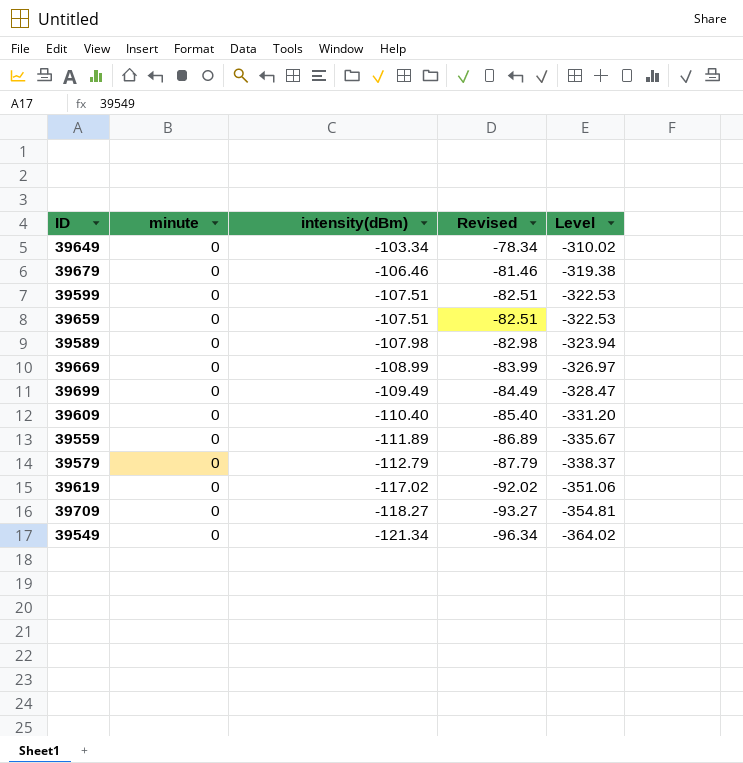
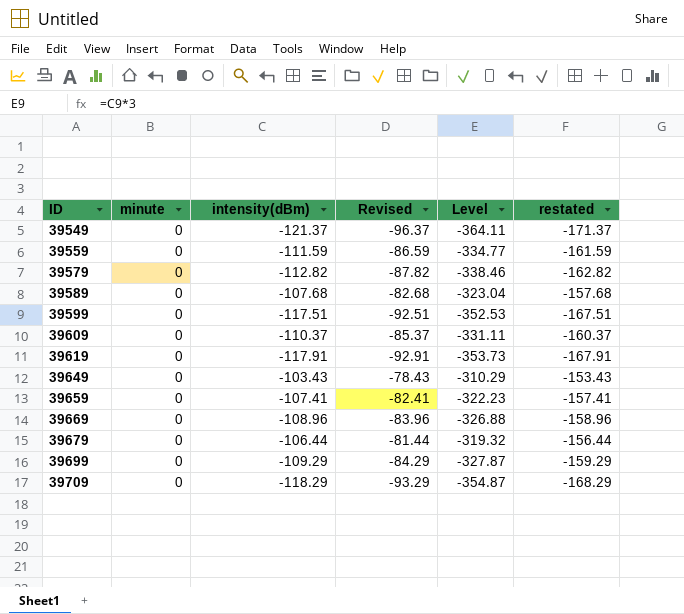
row order: intensity(dBm) descending -> ID ascending
column restated | formula: none -> [intensity(dBm)] - 50
39549 | intensity(dBm): -121.34 -> -121.37
39549 | Revised: -96.34 -> -96.37
39549 | Level: -364.02 -> -364.11
39559 | intensity(dBm): -111.89 -> -111.59
39559 | Revised: -86.89 -> -86.59
39559 | Level: -335.67 -> -334.77
39579 | intensity(dBm): -112.79 -> -112.82
39579 | Revised: -87.79 -> -87.82
39579 | Level: -338.37 -> -338.46
39589 | intensity(dBm): -107.98 -> -107.68
39589 | Revised: -82.98 -> -82.68
39589 | Level: -323.94 -> -323.04
39599 | intensity(dBm): -107.51 -> -117.51
39599 | Revised: -82.51 -> -92.51
39599 | Level: -322.53 -> -352.53
39609 | intensity(dBm): -110.40 -> -110.37
39609 | Revised: -85.40 -> -85.37
39609 | Level: -331.20 -> -331.11
39619 | intensity(dBm): -117.02 -> -117.91
39619 | Revised: -92.02 -> -92.91
39619 | Level: -351.06 -> -353.73
39649 | intensity(dBm): -103.34 -> -103.43
39649 | Revised: -78.34 -> -78.43
39649 | Level: -310.02 -> -310.29
39659 | intensity(dBm): -107.51 -> -107.41
39659 | Revised: -82.51 -> -82.41
39659 | Level: -322.53 -> -322.23
39669 | intensity(dBm): -108.99 -> -108.96
39669 | Revised: -83.99 -> -83.96
39669 | Level: -326.97 -> -326.88
39679 | intensity(dBm): -106.46 -> -106.44
39679 | Revised: -81.46 -> -81.44
39679 | Level: -319.38 -> -319.32
39699 | intensity(dBm): -109.49 -> -109.29
39699 | Revised: -84.49 -> -84.29
39699 | Level: -328.47 -> -327.87
39709 | intensity(dBm): -118.27 -> -118.29
39709 | Revised: -93.27 -> -93.29
39709 | Level: -354.81 -> -354.87

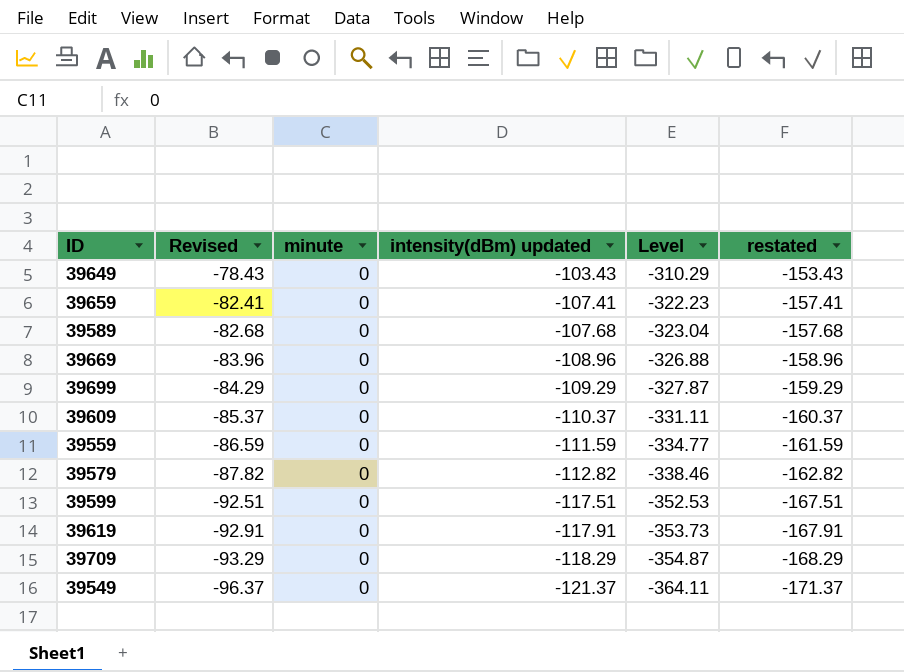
row order: ID ascending -> Revised descending
column Revised | position: 4 -> 2
column name: intensity(dBm) -> intensity(dBm) updated
row 39679: 0 | -106.44 | -81.44 | -319.32 | -156.44 -> none

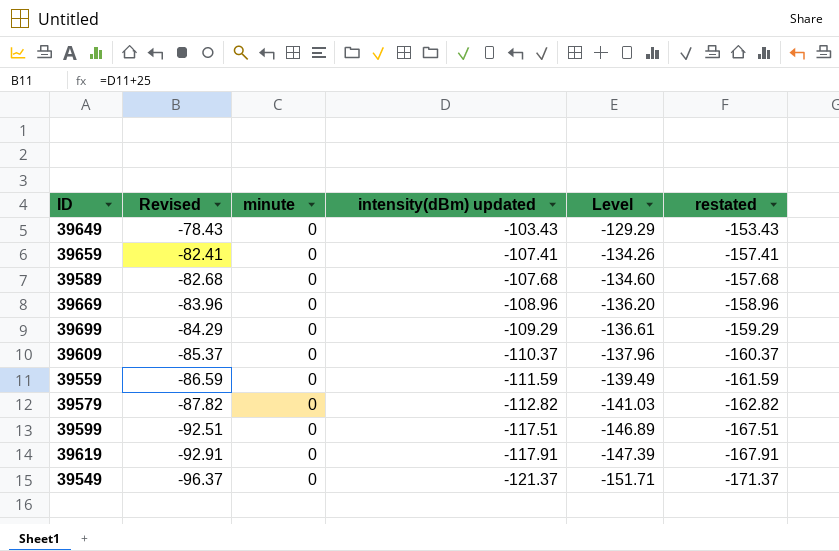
column Level | formula: [intensity(dBm) updated] * 3 -> [intensity(dBm) updated] * 1.25
row 39709: -93.29 | 0 | -118.29 | -354.87 | -168.29 -> none

